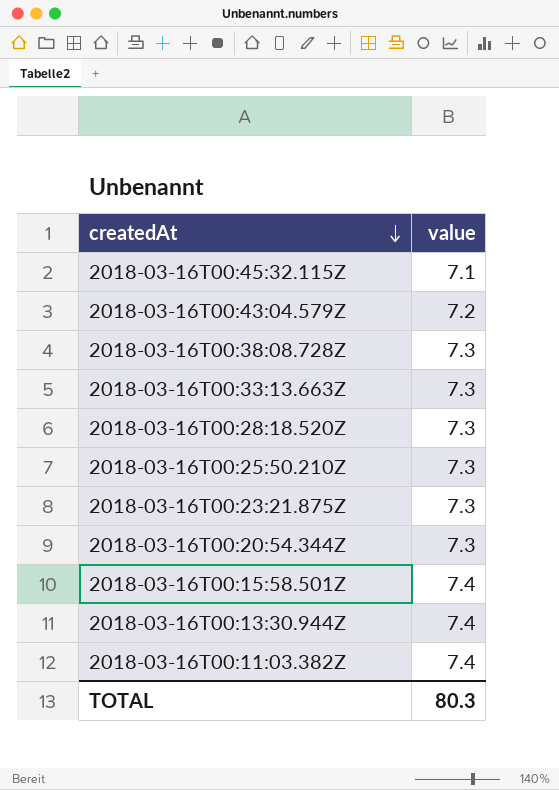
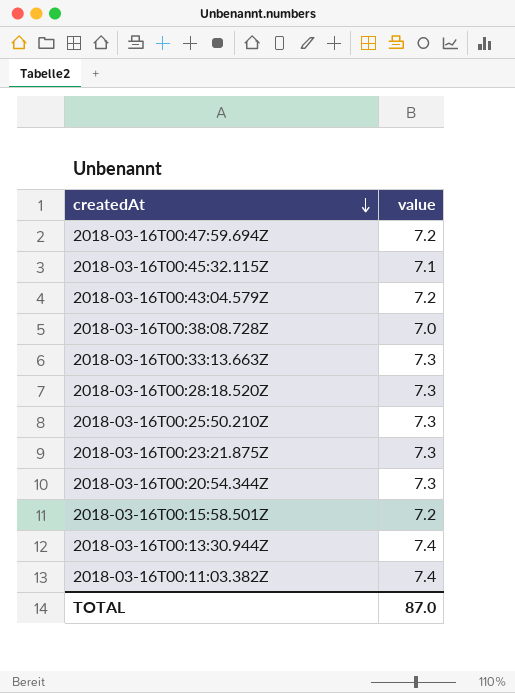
row 2018-03-16T00:47:59.694Z: none -> 7.2
2018-03-16T00:38:08.728Z | value: 7.3 -> 7.0
2018-03-16T00:15:58.501Z | value: 7.4 -> 7.2
TOTAL | value: 80.3 -> 87.0

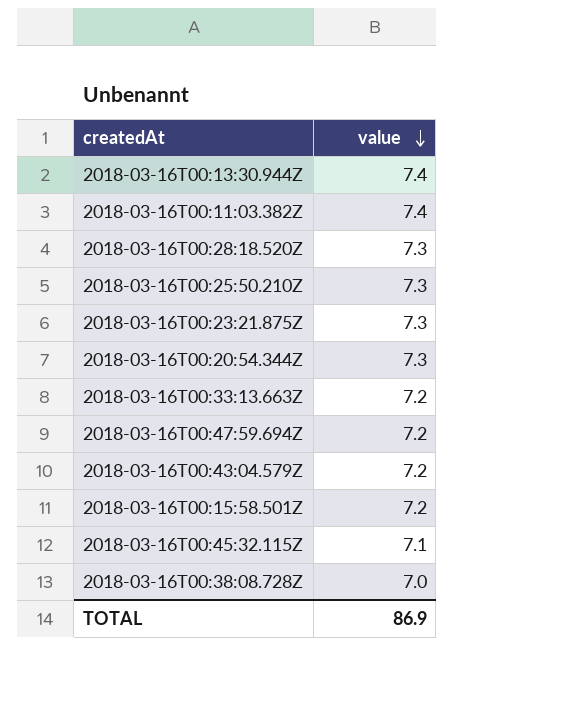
row order: createdAt descending -> value descending
2018-03-16T00:33:13.663Z | value: 7.3 -> 7.2
TOTAL | value: 87.0 -> 86.9

